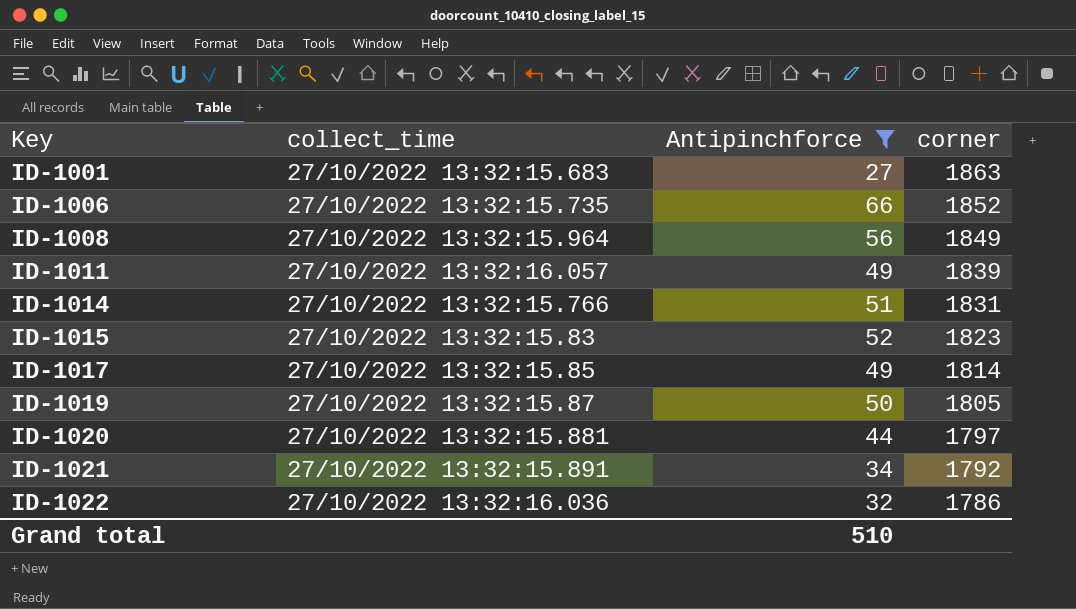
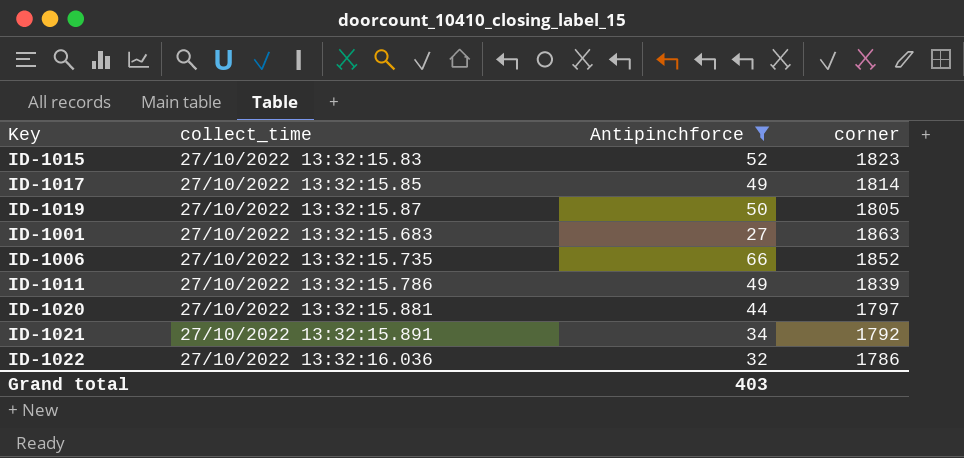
row order: Key ascending -> collect_time ascending
row ID-1008: 27/10/2022 13:32:15.964 | 56 | 1849 -> none
row ID-1014: 27/10/2022 13:32:15.766 | 51 | 1831 -> none
ID-1011 | collect_time: 27/10/2022 13:32:16.057 -> 27/10/2022 13:32:15.786
Grand total | Antipinchforce: 510 -> 403

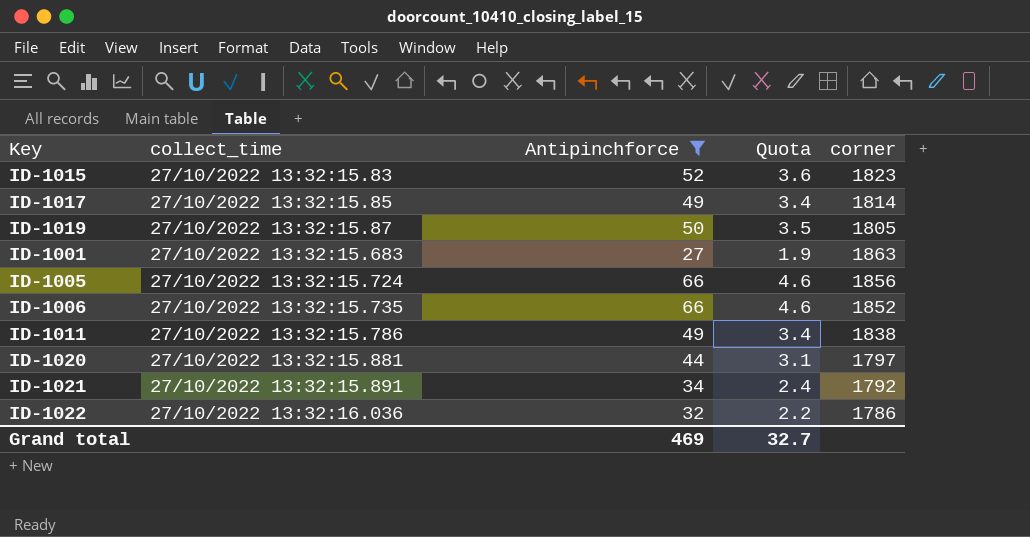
column Quota | formula: none -> [Antipinchforce] * 0.07
row ID-1005: none -> 27/10/2022 13:32:15.724 | 66 | 4.6 | 1856
ID-1011 | corner: 1839 -> 1838
Grand total | Antipinchforce: 403 -> 469

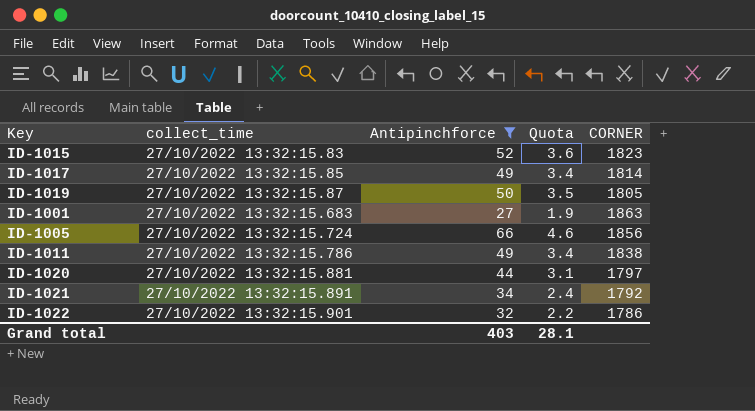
column name: corner -> CORNER
row ID-1006: 27/10/2022 13:32:15.735 | 66 | 4.6 | 1852 -> none
ID-1022 | collect_time: 27/10/2022 13:32:16.036 -> 27/10/2022 13:32:15.901
Grand total | Antipinchforce: 469 -> 403
Grand total | Quota: 32.7 -> 28.1

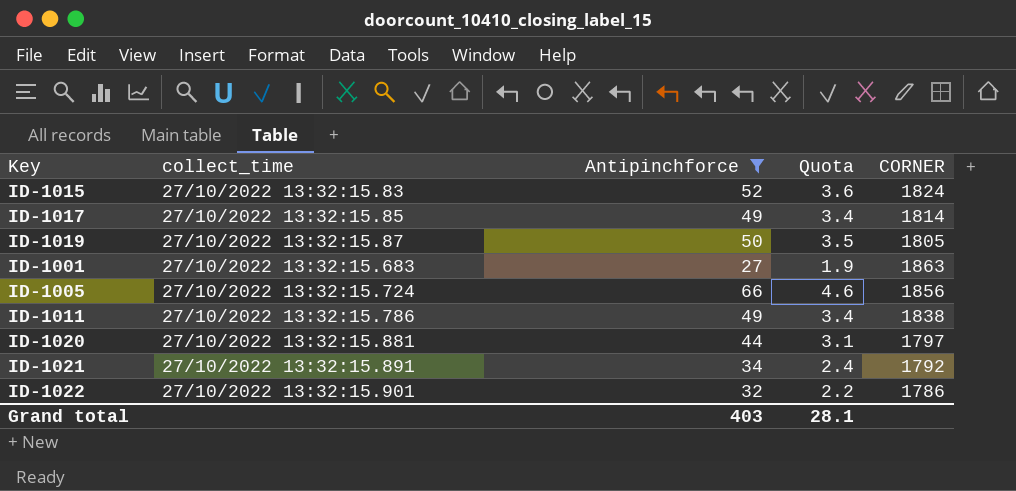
ID-1015 | CORNER: 1823 -> 1824

